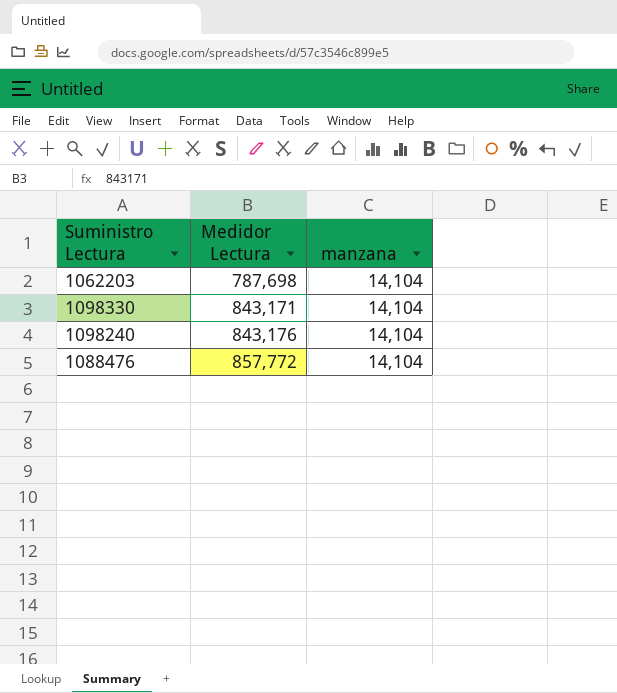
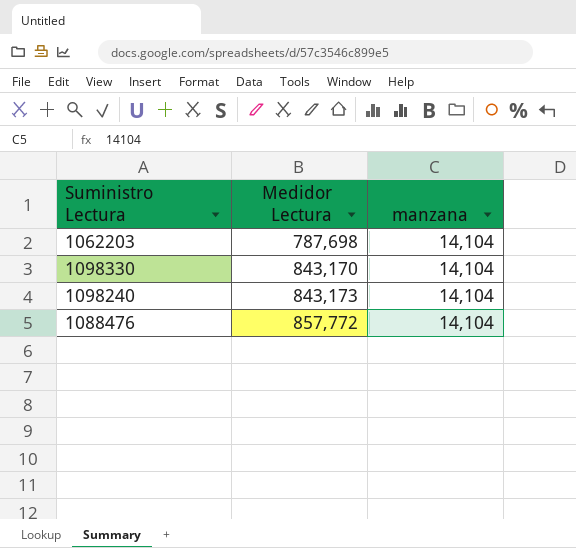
1098330 | Medidor Lectura: 843,171 -> 843,170
1098240 | Medidor Lectura: 843,176 -> 843,173

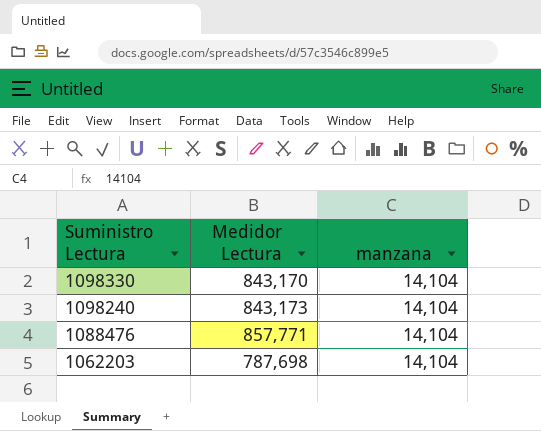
row order: Medidor Lectura ascending -> Suministro Lectura descending
1088476 | Medidor Lectura: 857,772 -> 857,771

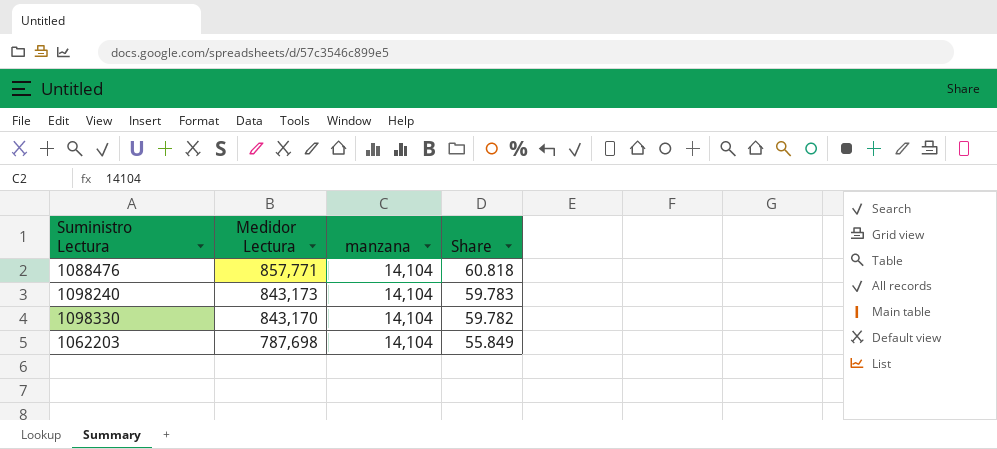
row order: Suministro Lectura descending -> Medidor Lectura descending
column Share | formula: none -> [Medidor Lectura] / [manzana]

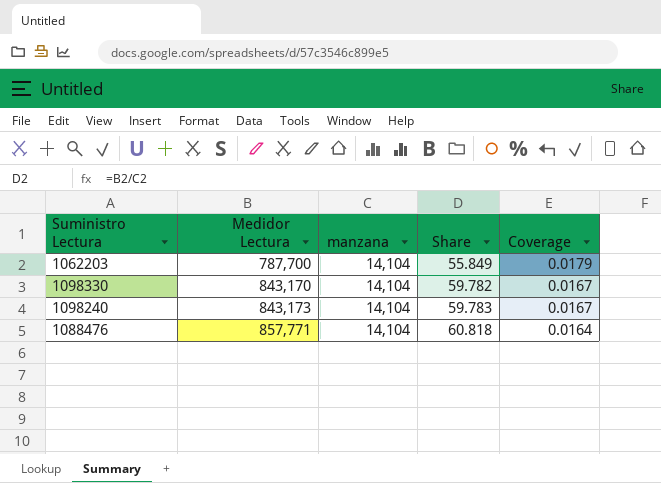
row order: Medidor Lectura descending -> Medidor Lectura ascending
column Coverage | formula: none -> [manzana] / [Medidor Lectura]
1062203 | Medidor Lectura: 787,698 -> 787,700

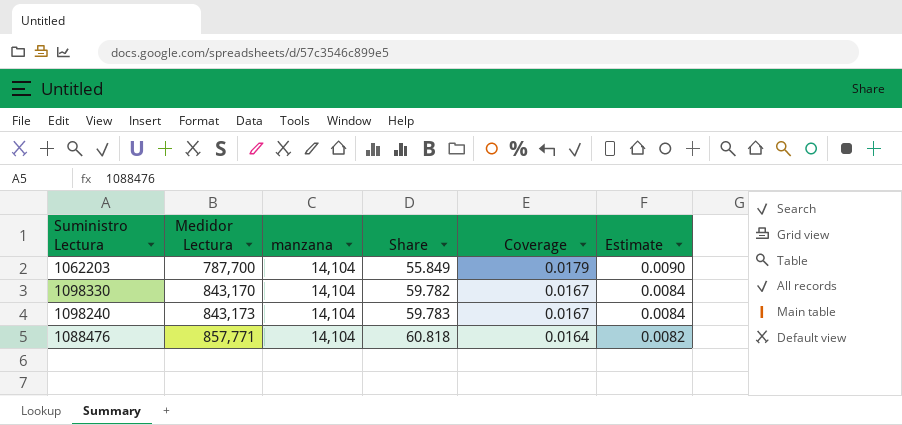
column Estimate | formula: none -> [Coverage] * 0.5

